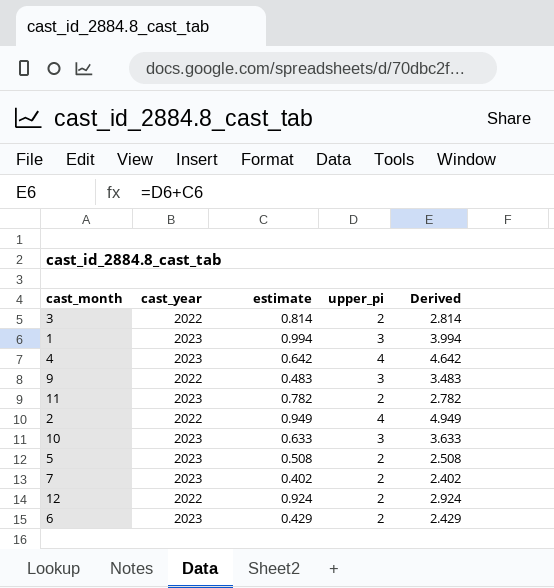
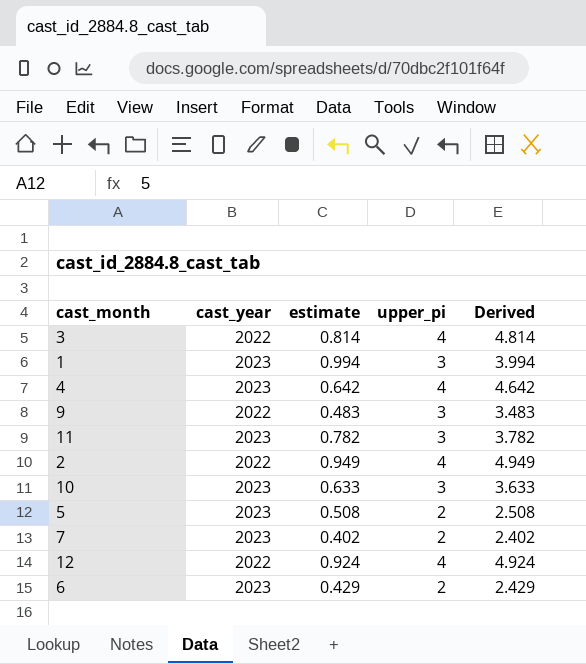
3 | upper_pi: 2 -> 4
3 | Derived: 2.814 -> 4.814
11 | upper_pi: 2 -> 3
11 | Derived: 2.782 -> 3.782
12 | upper_pi: 2 -> 4
12 | Derived: 2.924 -> 4.924

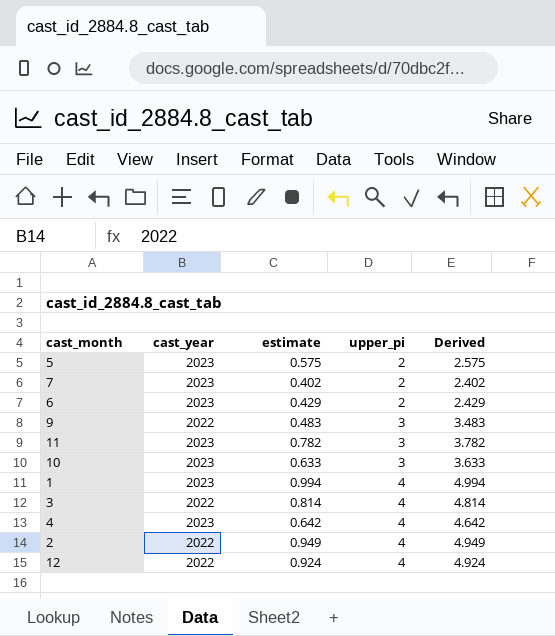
row order: none -> upper_pi ascending
5 | estimate: 0.508 -> 0.575
5 | Derived: 2.508 -> 2.575
1 | upper_pi: 3 -> 4
1 | Derived: 3.994 -> 4.994

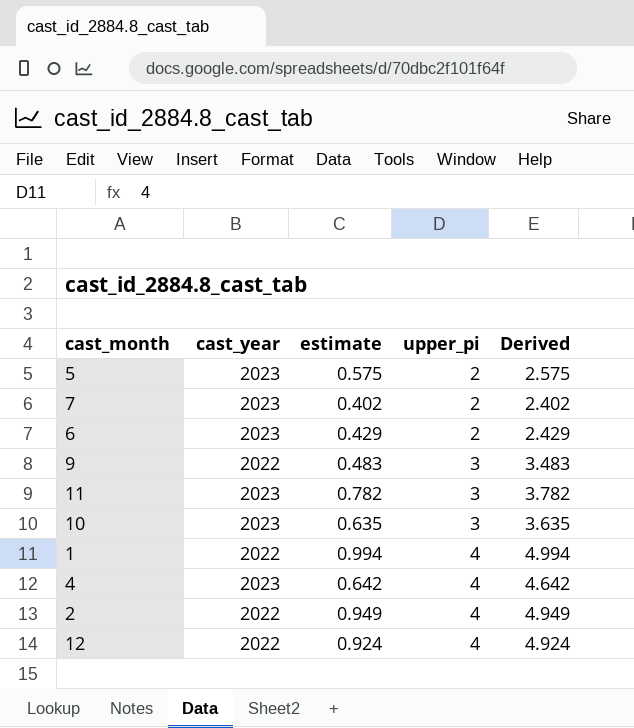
row 3: 2022 | 0.814 | 4 | 4.814 -> none
10 | estimate: 0.633 -> 0.635
10 | Derived: 3.633 -> 3.635
1 | cast_year: 2023 -> 2022

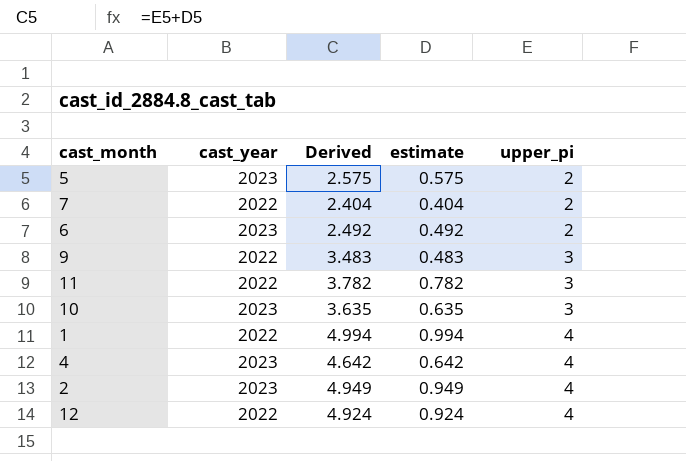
column Derived | position: 5 -> 3
7 | cast_year: 2023 -> 2022
7 | Derived: 2.402 -> 2.404
7 | estimate: 0.402 -> 0.404
6 | Derived: 2.429 -> 2.492
6 | estimate: 0.429 -> 0.492
11 | cast_year: 2023 -> 2022
2 | cast_year: 2022 -> 2023

